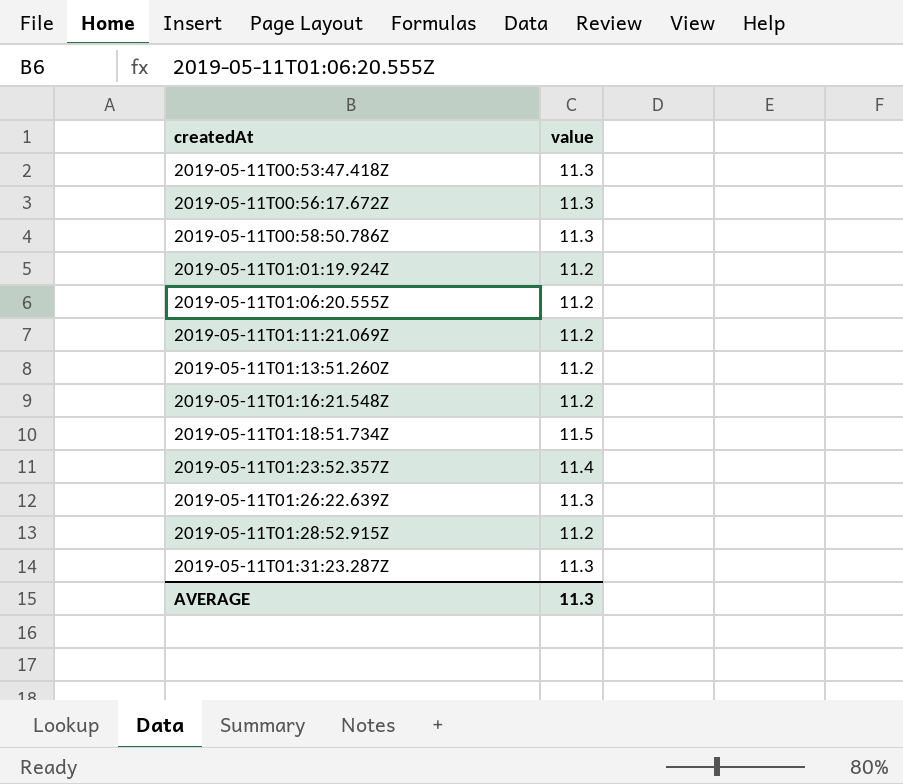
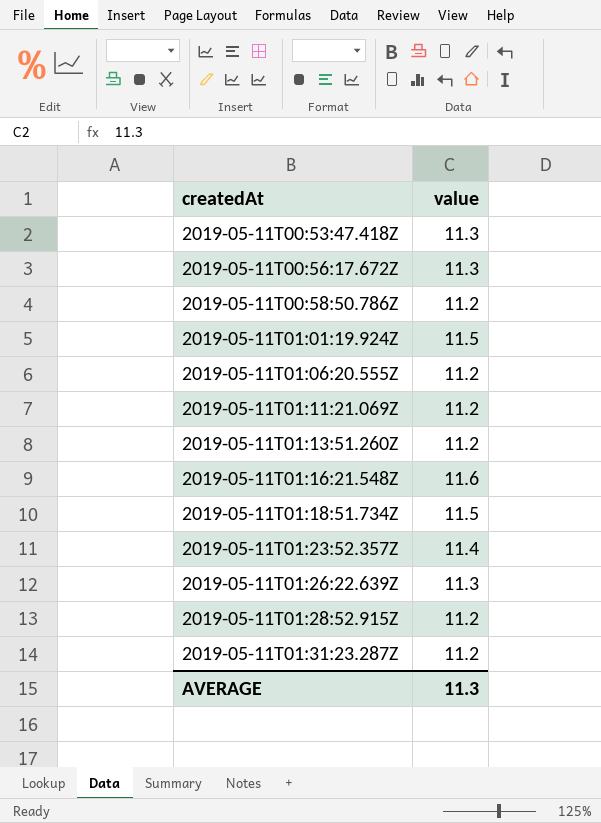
2019-05-11T00:58:50.786Z | value: 11.3 -> 11.2
2019-05-11T01:01:19.924Z | value: 11.2 -> 11.5
2019-05-11T01:16:21.548Z | value: 11.2 -> 11.6
2019-05-11T01:31:23.287Z | value: 11.3 -> 11.2

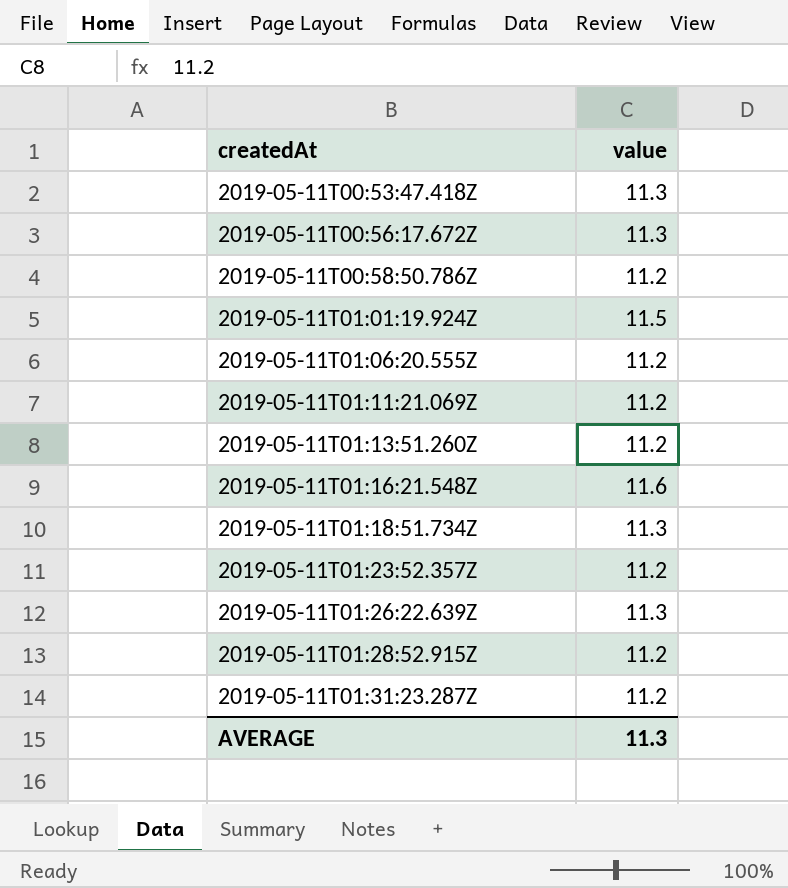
2019-05-11T01:18:51.734Z | value: 11.5 -> 11.3
2019-05-11T01:23:52.357Z | value: 11.4 -> 11.2

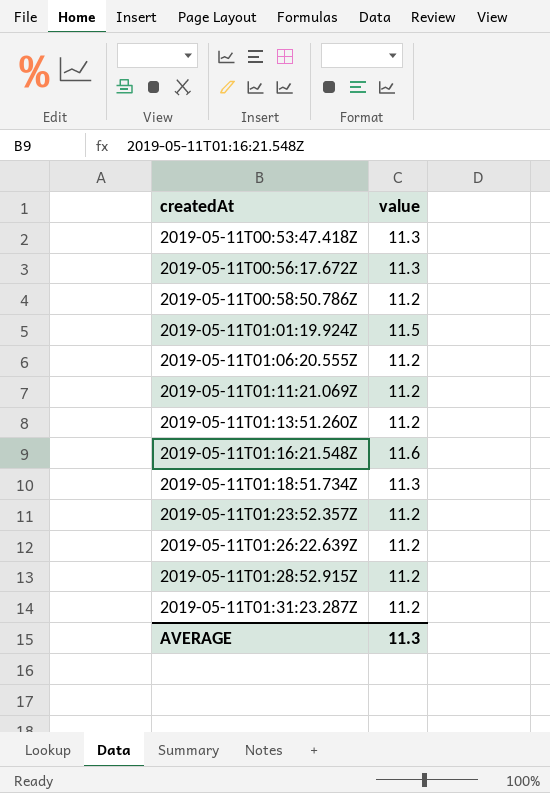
2019-05-11T01:26:22.639Z | value: 11.3 -> 11.2

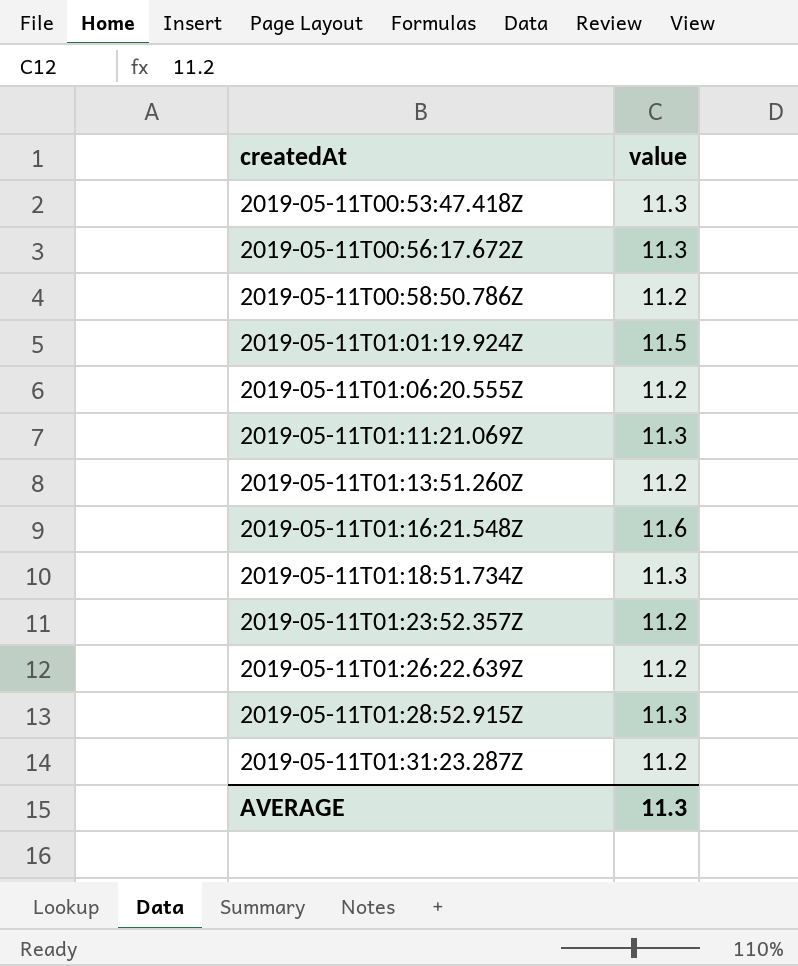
2019-05-11T01:11:21.069Z | value: 11.2 -> 11.3
2019-05-11T01:28:52.915Z | value: 11.2 -> 11.3

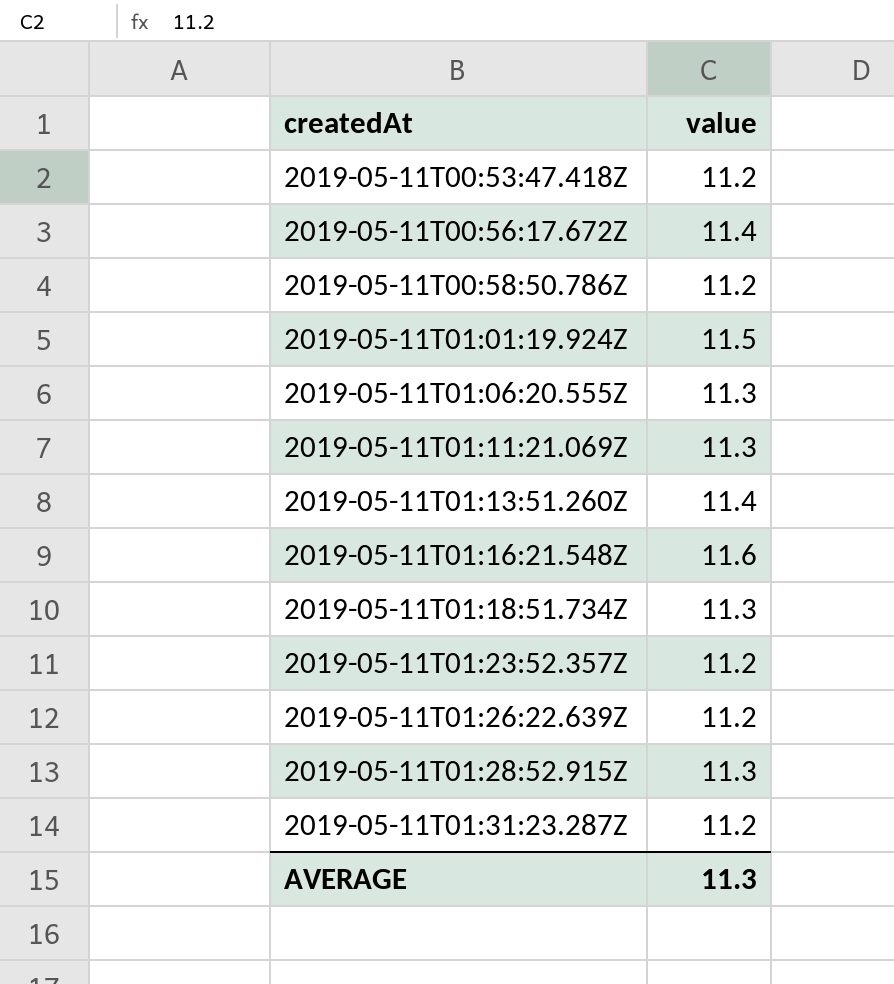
2019-05-11T00:53:47.418Z | value: 11.3 -> 11.2
2019-05-11T00:56:17.672Z | value: 11.3 -> 11.4
2019-05-11T01:06:20.555Z | value: 11.2 -> 11.3
2019-05-11T01:13:51.260Z | value: 11.2 -> 11.4

